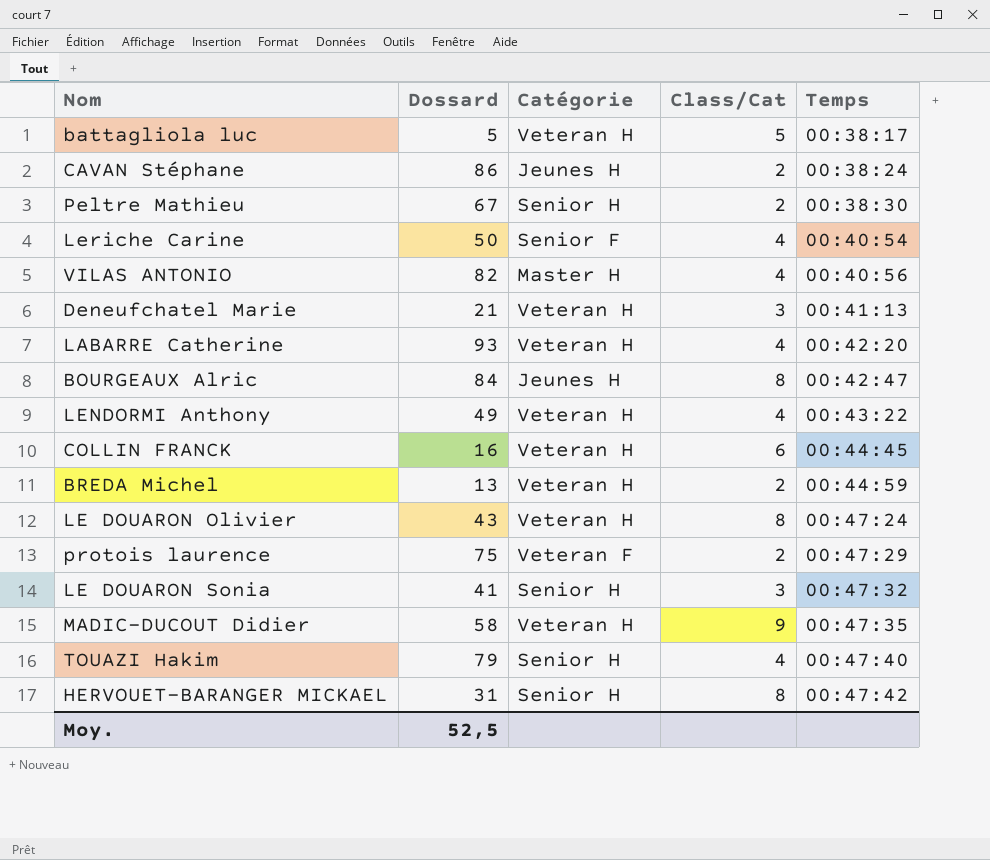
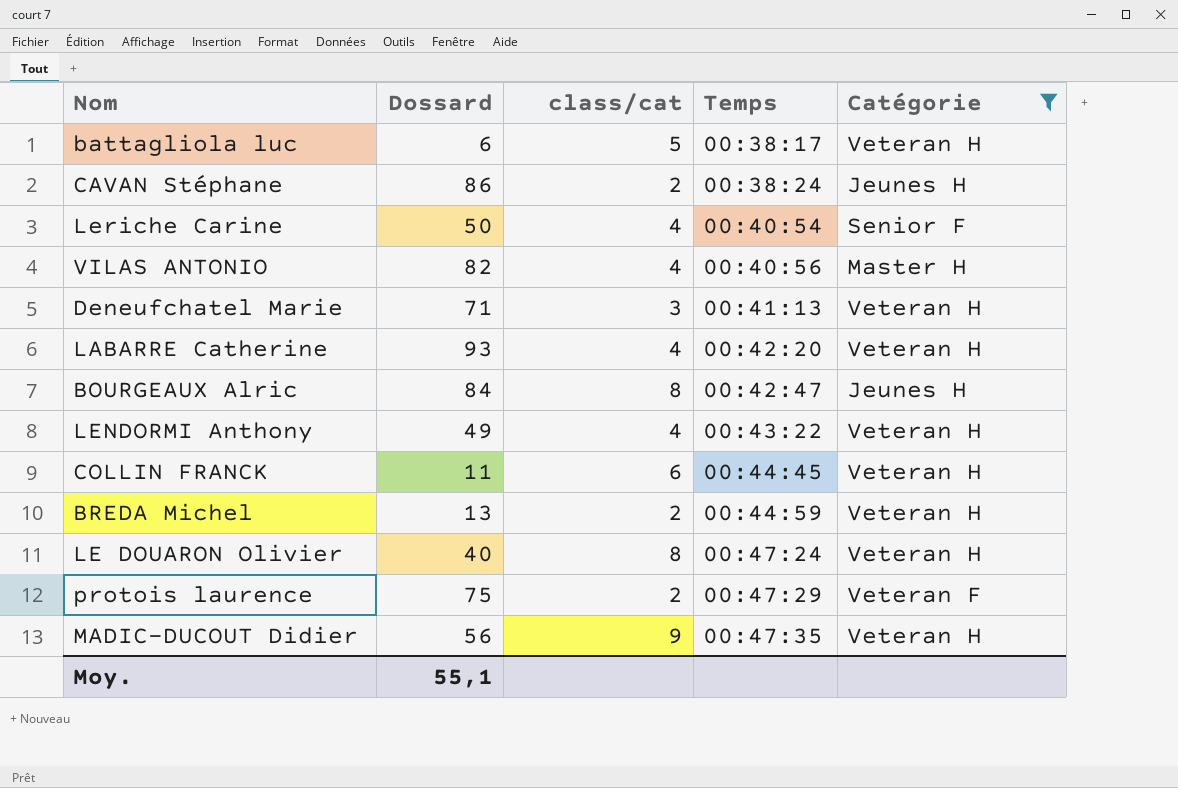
filter: none -> Catégorie != Senior H
column name: Class/Cat -> class/cat
column Catégorie | position: 3 -> 5
battagliola luc | Dossard: 5 -> 6
Deneufchatel Marie | Dossard: 21 -> 71
COLLIN FRANCK | Dossard: 16 -> 11
LE DOUARON Olivier | Dossard: 43 -> 40
MADIC-DUCOUT Didier | Dossard: 58 -> 56
Moy. | Dossard: 52,5 -> 55,1

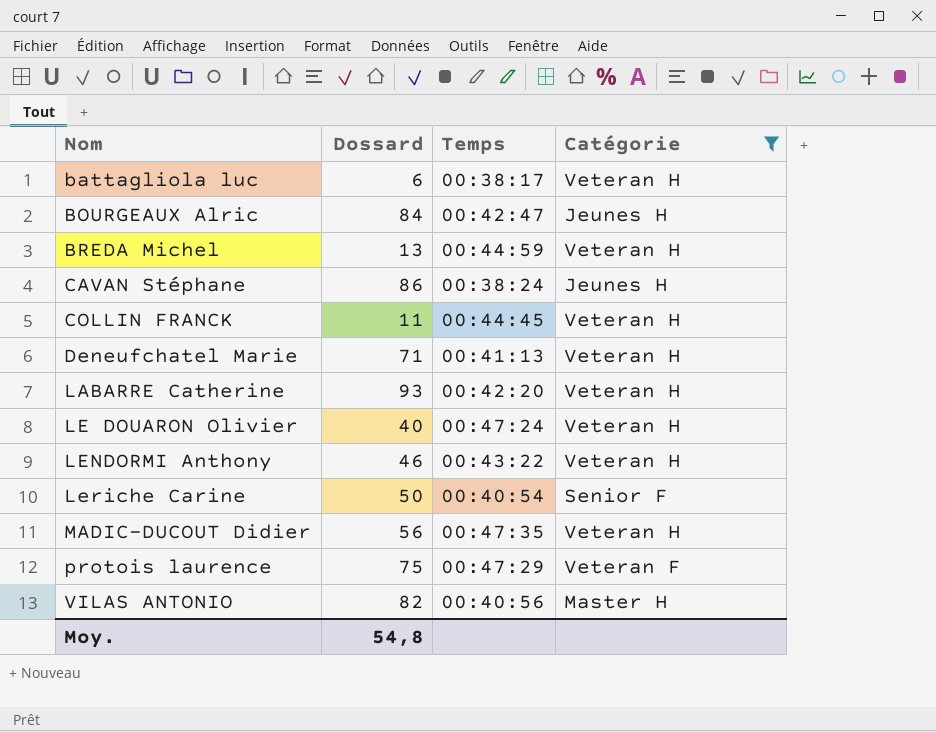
row order: Temps ascending -> Nom ascending
column class/cat | position: 3 -> none
LENDORMI Anthony | Dossard: 49 -> 46
Moy. | Dossard: 55,1 -> 54,8

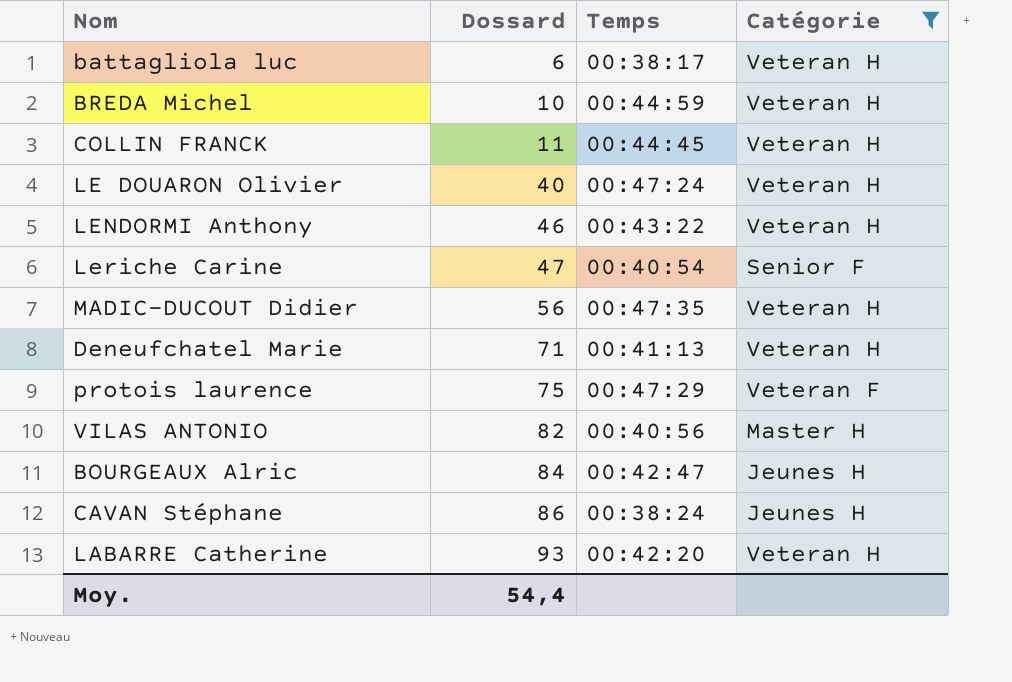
row order: Nom ascending -> Dossard ascending
BREDA Michel | Dossard: 13 -> 10
Leriche Carine | Dossard: 50 -> 47
Moy. | Dossard: 54,8 -> 54,4

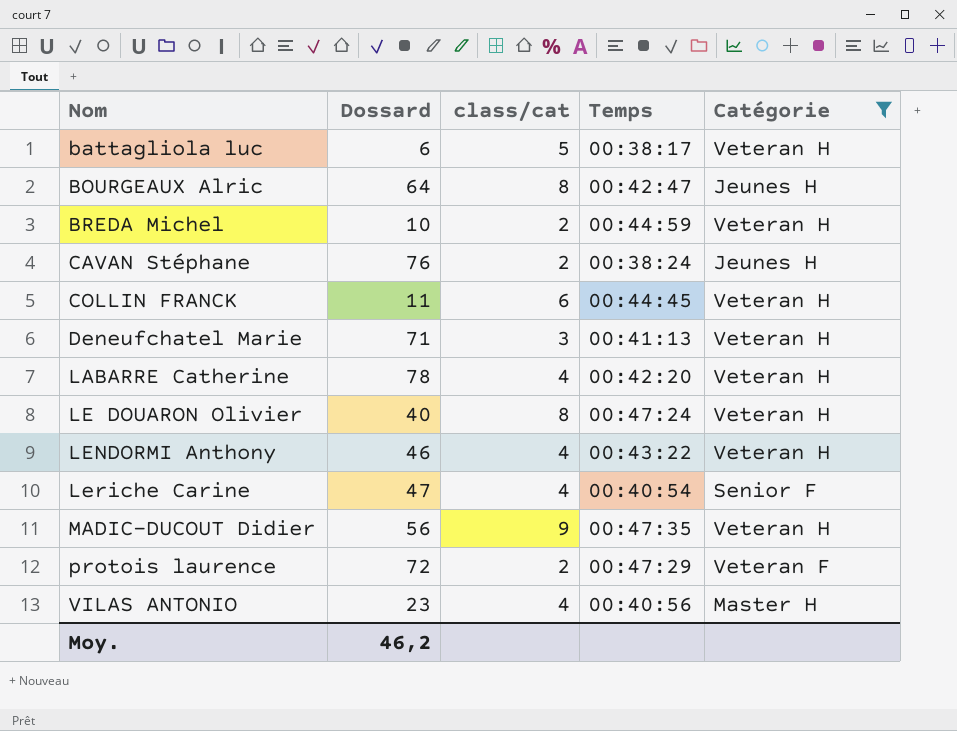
row order: Dossard ascending -> Nom ascending
column class/cat | position: none -> 3
BOURGEAUX Alric | Dossard: 84 -> 64
CAVAN Stéphane | Dossard: 86 -> 76
LABARRE Catherine | Dossard: 93 -> 78
protois laurence | Dossard: 75 -> 72
VILAS ANTONIO | Dossard: 82 -> 23
Moy. | Dossard: 54,4 -> 46,2

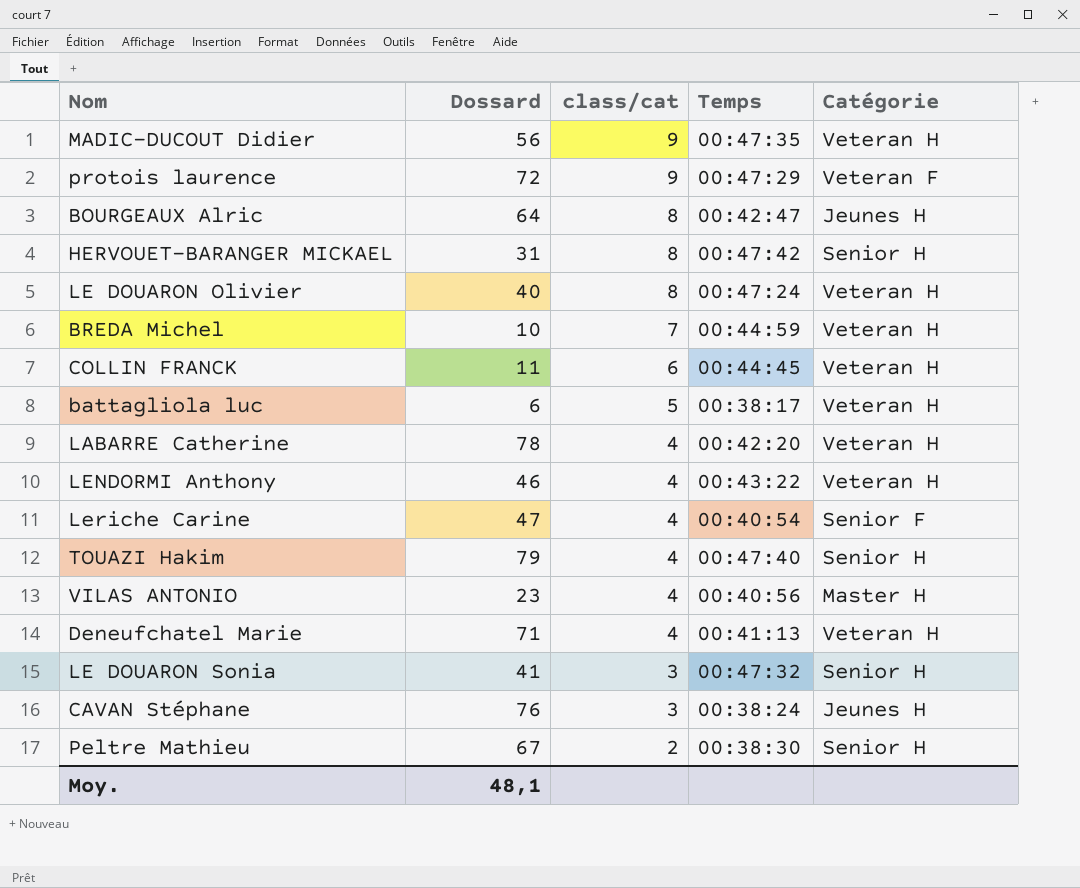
filter: Catégorie != Senior H -> none
row order: Nom ascending -> class/cat descending
protois laurence | class/cat: 2 -> 9
BREDA Michel | class/cat: 2 -> 7
Deneufchatel Marie | class/cat: 3 -> 4
CAVAN Stéphane | class/cat: 2 -> 3
Moy. | Dossard: 46,2 -> 48,1

